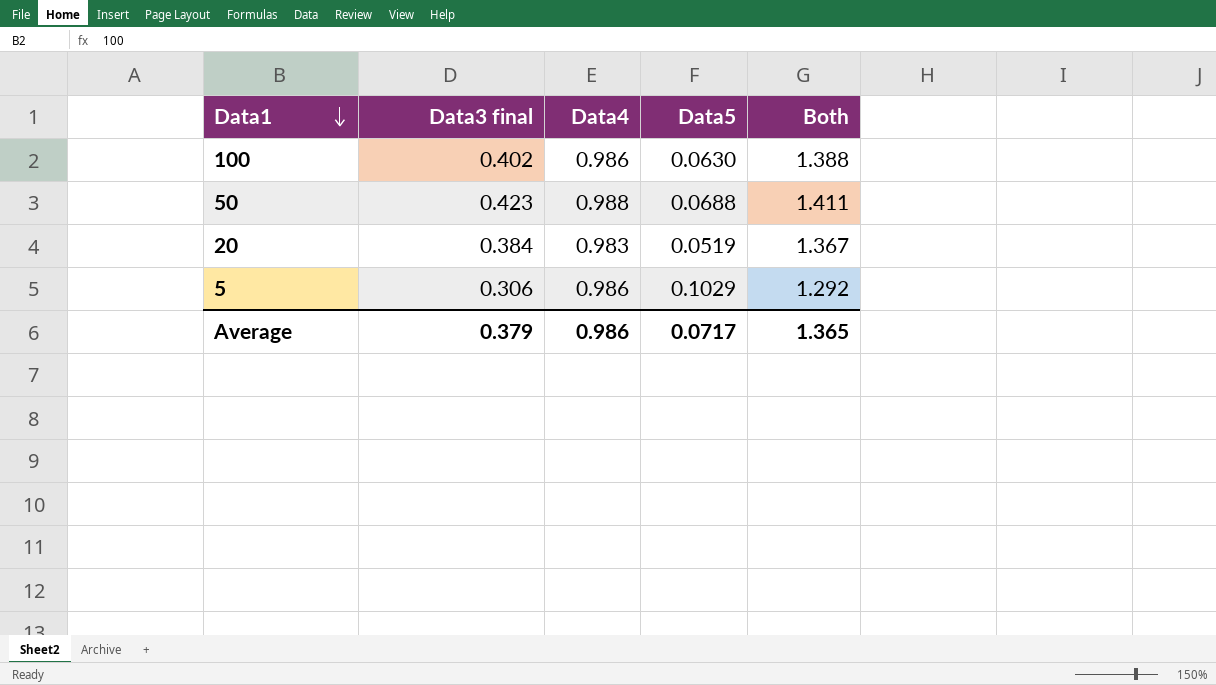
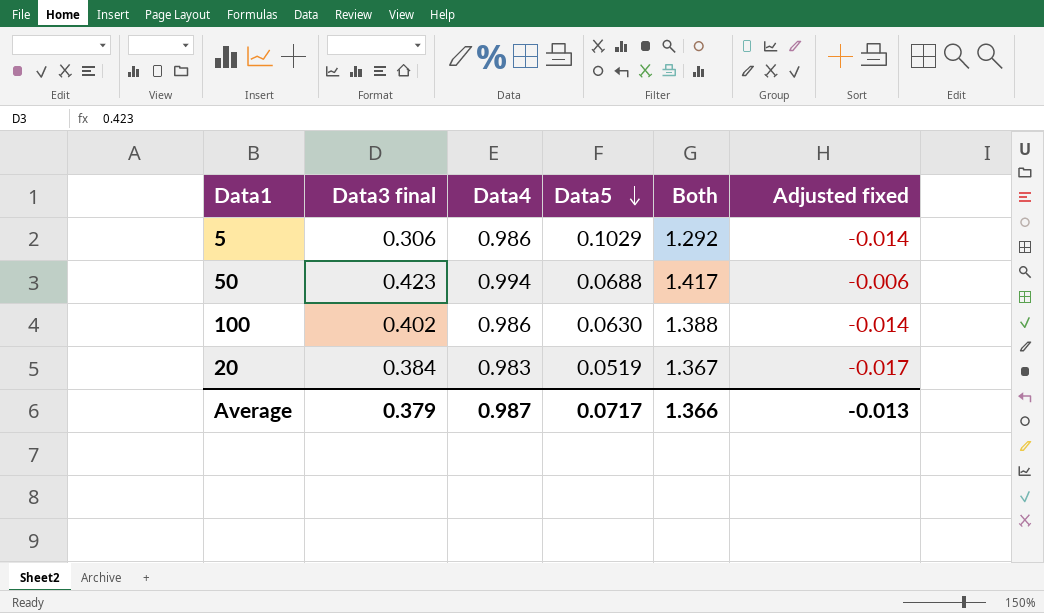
row order: Data1 descending -> Data5 descending
column Adjusted fixed | formula: none -> [Data4] - 1
50 | Data4: 0.988 -> 0.994
50 | Both: 1.411 -> 1.417
Average | Data4: 0.986 -> 0.987
Average | Both: 1.365 -> 1.366

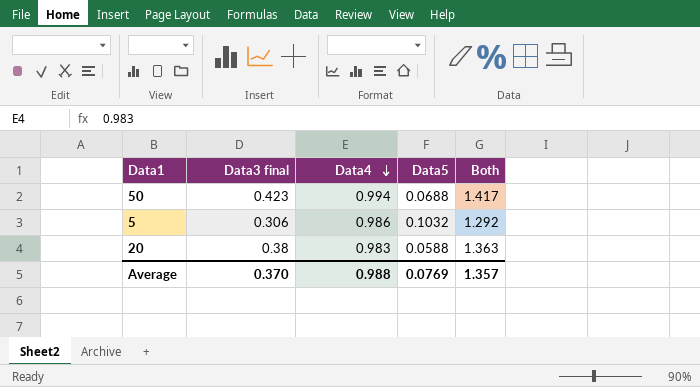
row order: Data5 descending -> Data4 descending
column Adjusted fixed | formula: [Data4] - 1 -> none
row 100: 0.402 | 0.986 | 0.0630 | 1.388 | -0.014 -> none
5 | Data5: 0.1029 -> 0.1032
20 | Data3 final: 0.384 -> 0.38
20 | Data5: 0.0519 -> 0.0588
20 | Both: 1.367 -> 1.363
Average | Data3 final: 0.379 -> 0.370
Average | Data4: 0.987 -> 0.988
Average | Data5: 0.0717 -> 0.0769
Average | Both: 1.366 -> 1.357

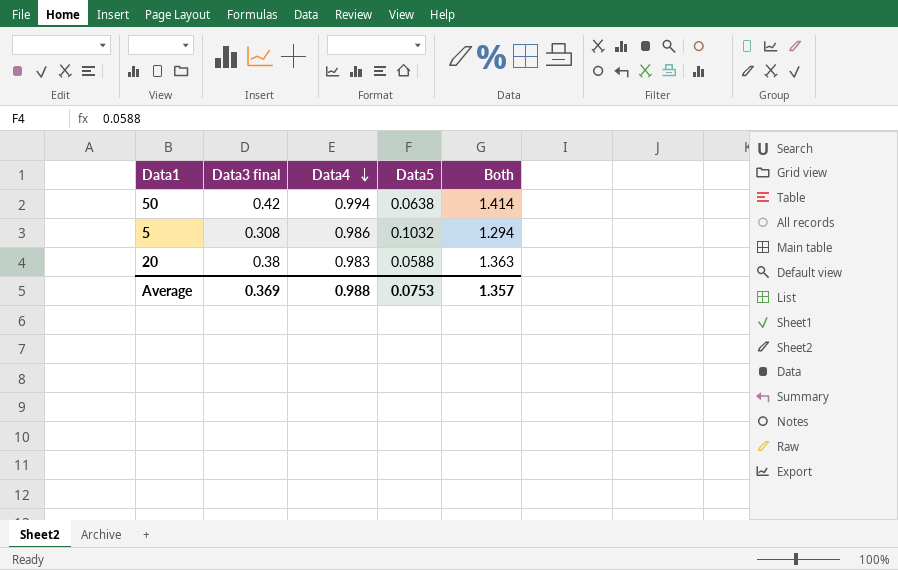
50 | Data3 final: 0.423 -> 0.42
50 | Data5: 0.0688 -> 0.0638
50 | Both: 1.417 -> 1.414
5 | Data3 final: 0.306 -> 0.308
5 | Both: 1.292 -> 1.294
Average | Data3 final: 0.370 -> 0.369
Average | Data5: 0.0769 -> 0.0753

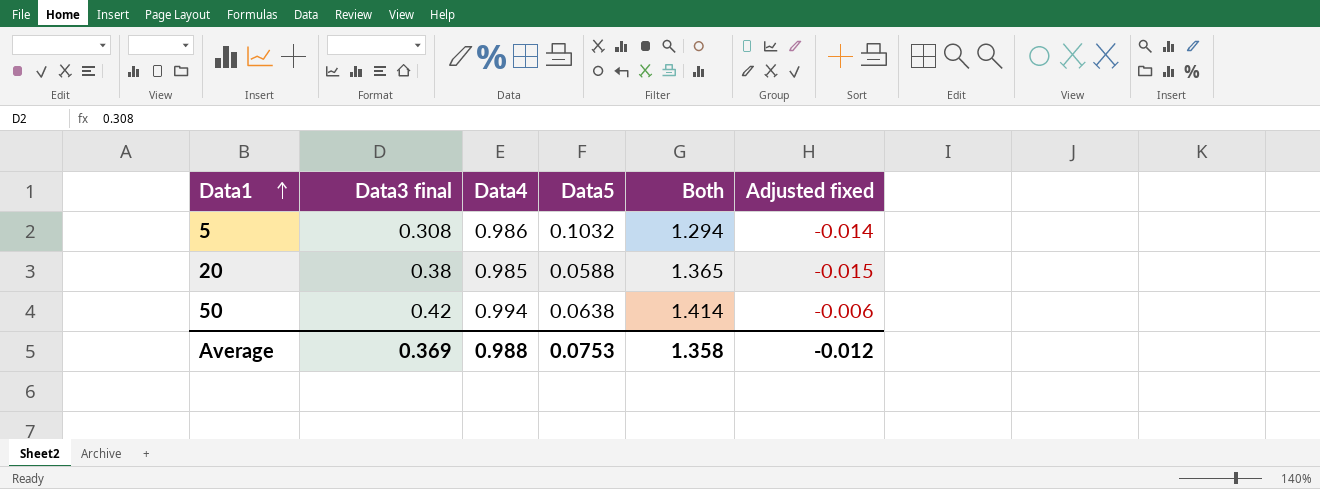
row order: Data4 descending -> Data1 ascending
column Adjusted fixed | formula: none -> [Data4] - 1
20 | Data4: 0.983 -> 0.985
20 | Both: 1.363 -> 1.365
Average | Both: 1.357 -> 1.358

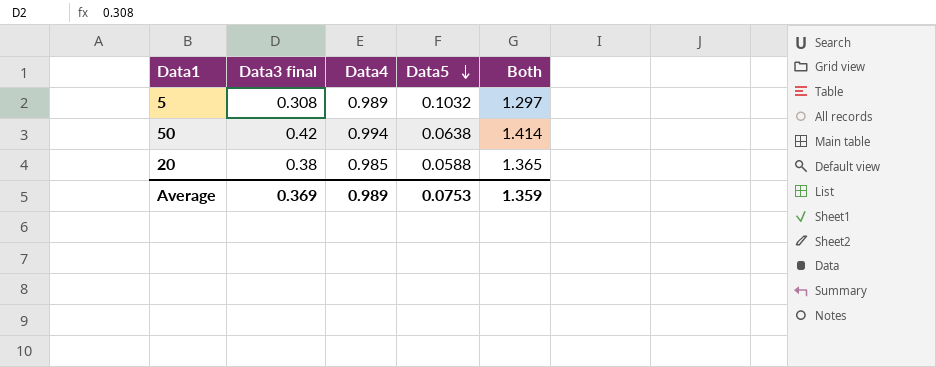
row order: Data1 ascending -> Data5 descending
column Adjusted fixed | formula: [Data4] - 1 -> none
5 | Data4: 0.986 -> 0.989
5 | Both: 1.294 -> 1.297
Average | Data4: 0.988 -> 0.989
Average | Both: 1.358 -> 1.359

